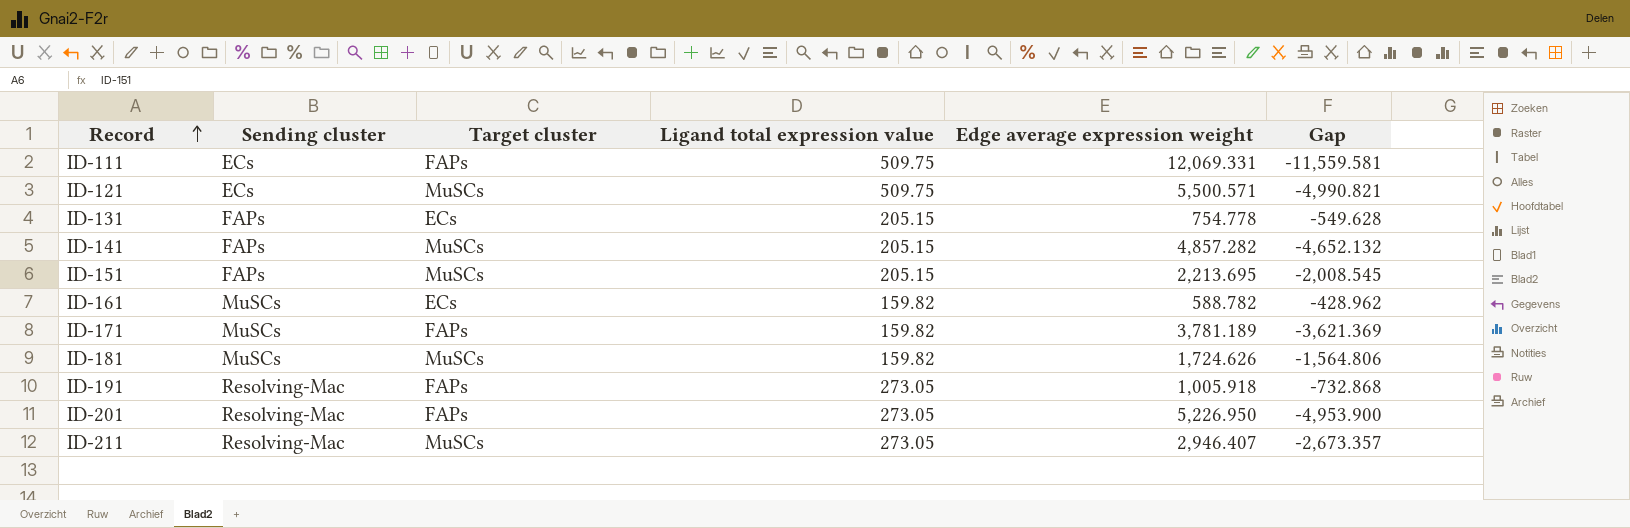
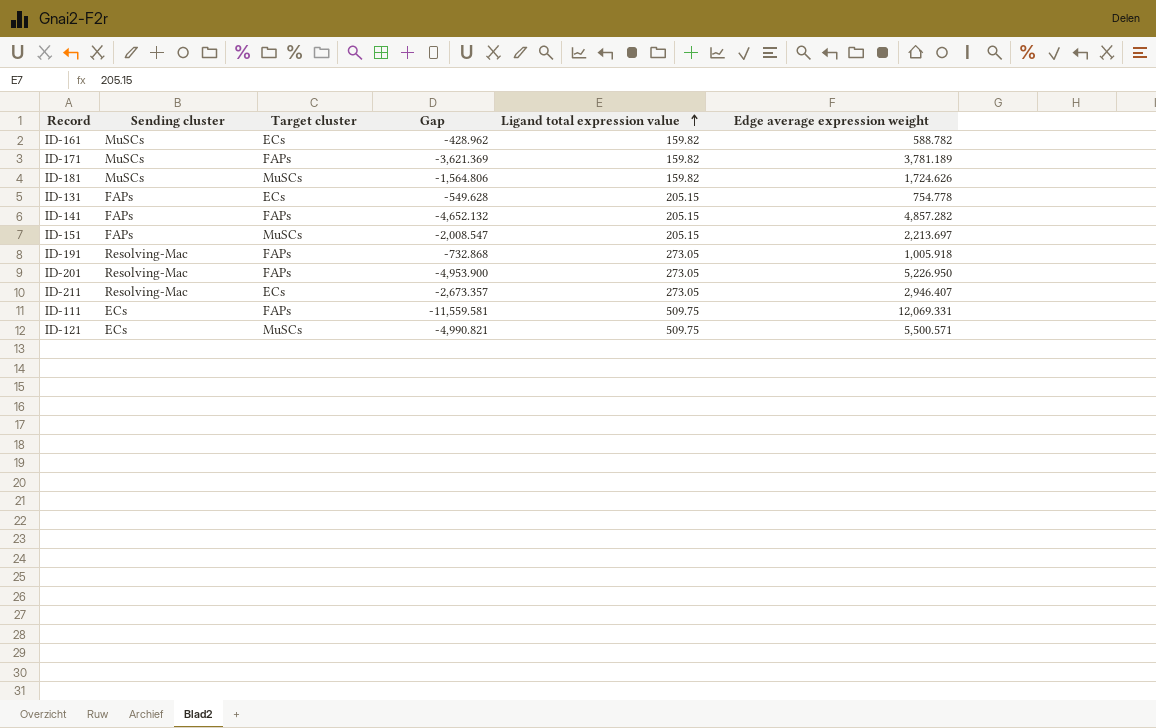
row order: Record ascending -> Ligand total expression value ascending
column Gap | position: 6 -> 4
ID-141 | Target cluster: MuSCs -> FAPs
ID-151 | Gap: -2,008.545 -> -2,008.547
ID-151 | Edge average expression weight: 2,213.695 -> 2,213.697
ID-211 | Target cluster: MuSCs -> ECs

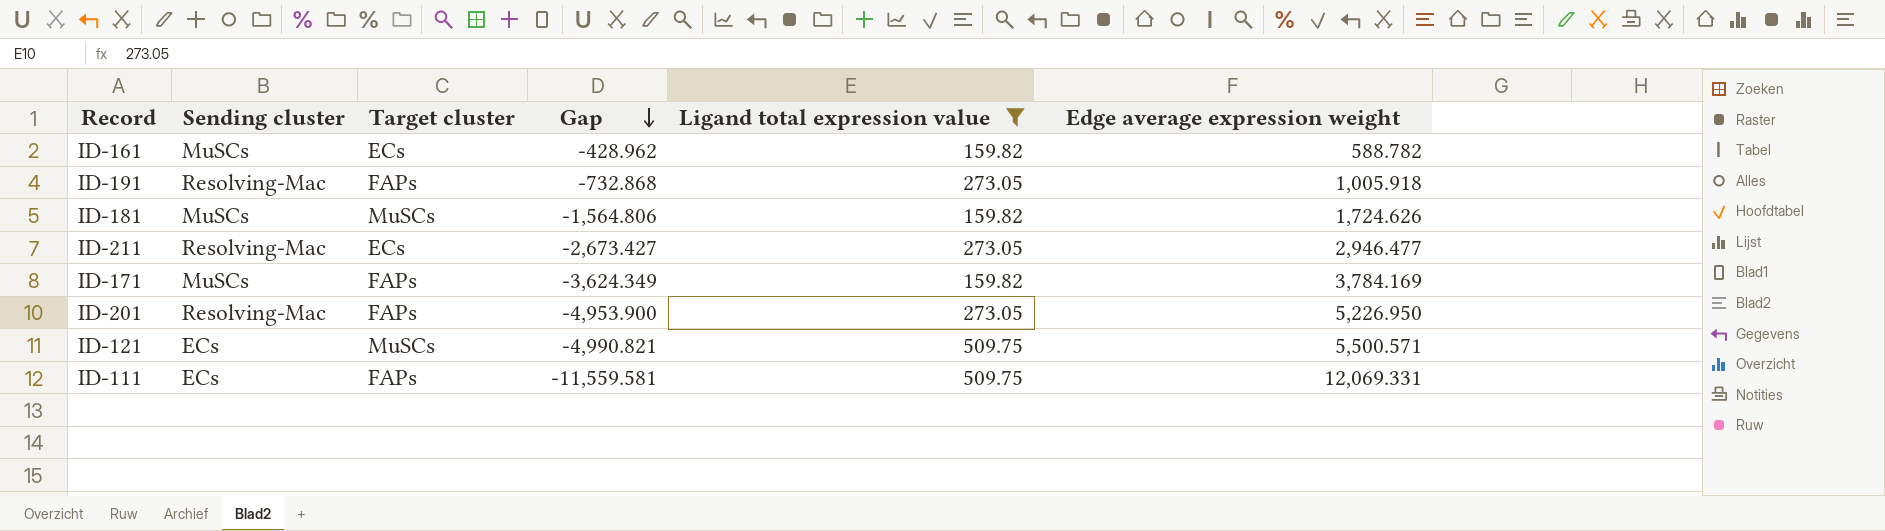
filter: none -> Ligand total expression value != 205.15
row order: Ligand total expression value ascending -> Gap descending
ID-211 | Gap: -2,673.357 -> -2,673.427
ID-211 | Edge average expression weight: 2,946.407 -> 2,946.477
ID-171 | Gap: -3,621.369 -> -3,624.349
ID-171 | Edge average expression weight: 3,781.189 -> 3,784.169

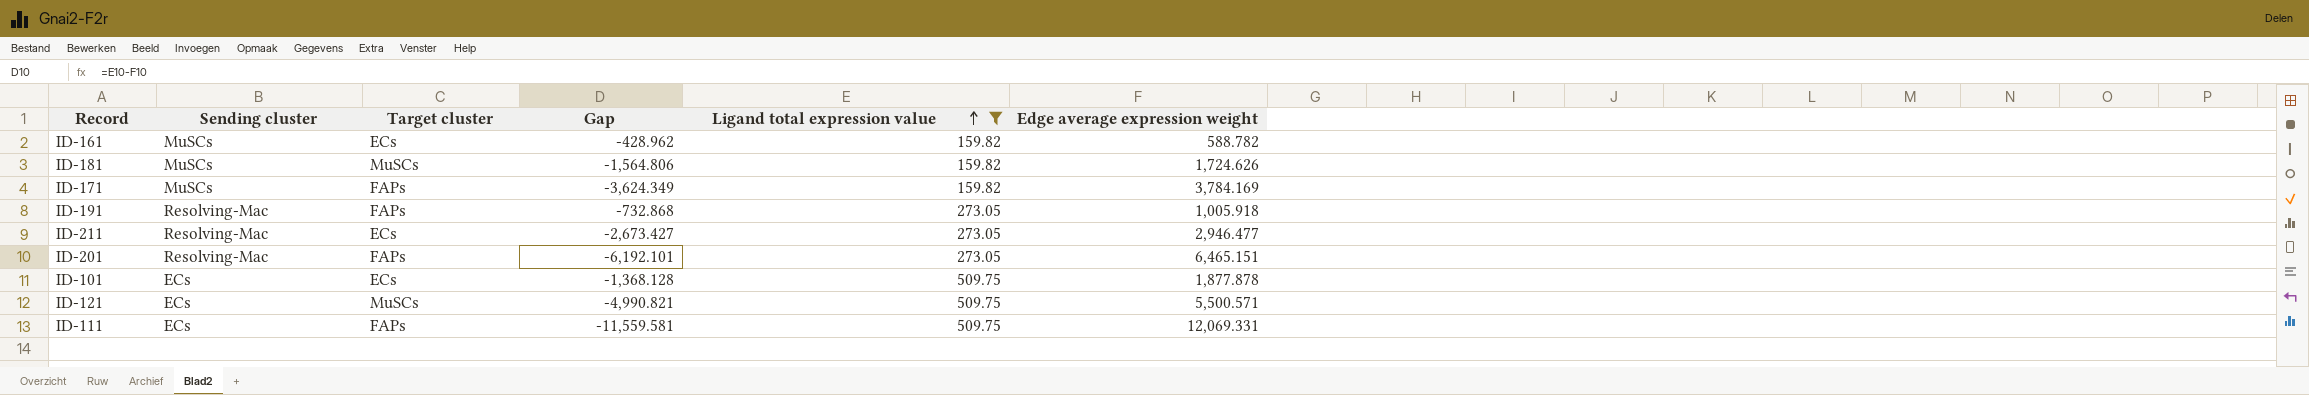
row order: Gap descending -> Ligand total expression value ascending
ID-201 | Gap: -4,953.900 -> -6,192.101
ID-201 | Edge average expression weight: 5,226.950 -> 6,465.151
row ID-101: none -> ECs | ECs | -1,368.128 | 509.75 | 1,877.878

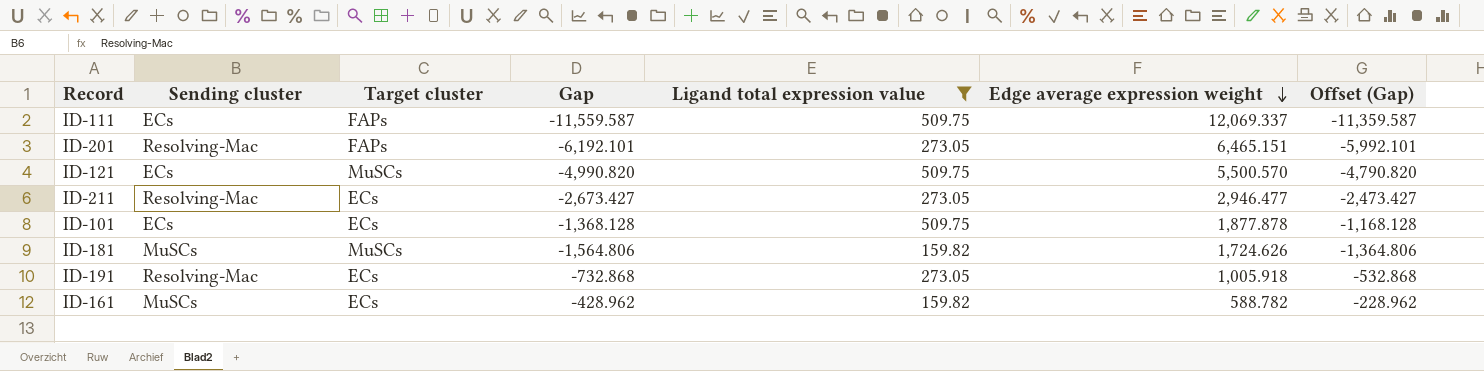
row order: Ligand total expression value ascending -> Edge average expression weight descending
column Offset (Gap) | formula: none -> [Gap] + 200
row ID-171: MuSCs | FAPs | -3,624.349 | 159.82 | 3,784.169 -> none
ID-111 | Gap: -11,559.581 -> -11,559.587
ID-111 | Edge average expression weight: 12,069.331 -> 12,069.337
ID-121 | Gap: -4,990.821 -> -4,990.820
ID-121 | Edge average expression weight: 5,500.571 -> 5,500.570
ID-191 | Target cluster: FAPs -> ECs

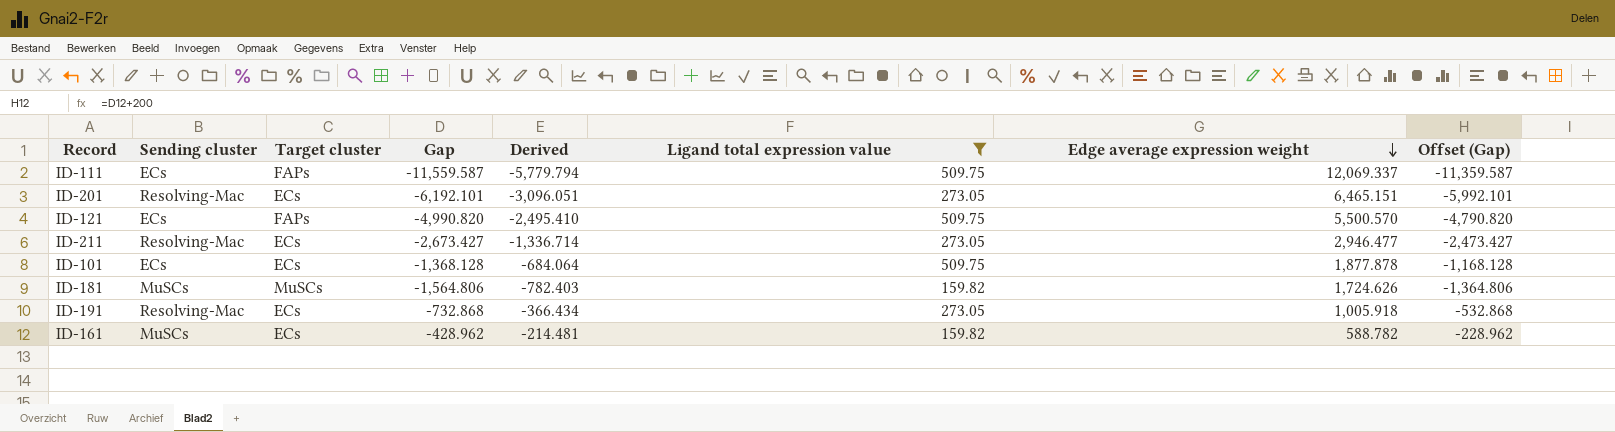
column Derived | formula: none -> [Gap] * 0.5
ID-201 | Target cluster: FAPs -> ECs
ID-121 | Target cluster: MuSCs -> FAPs

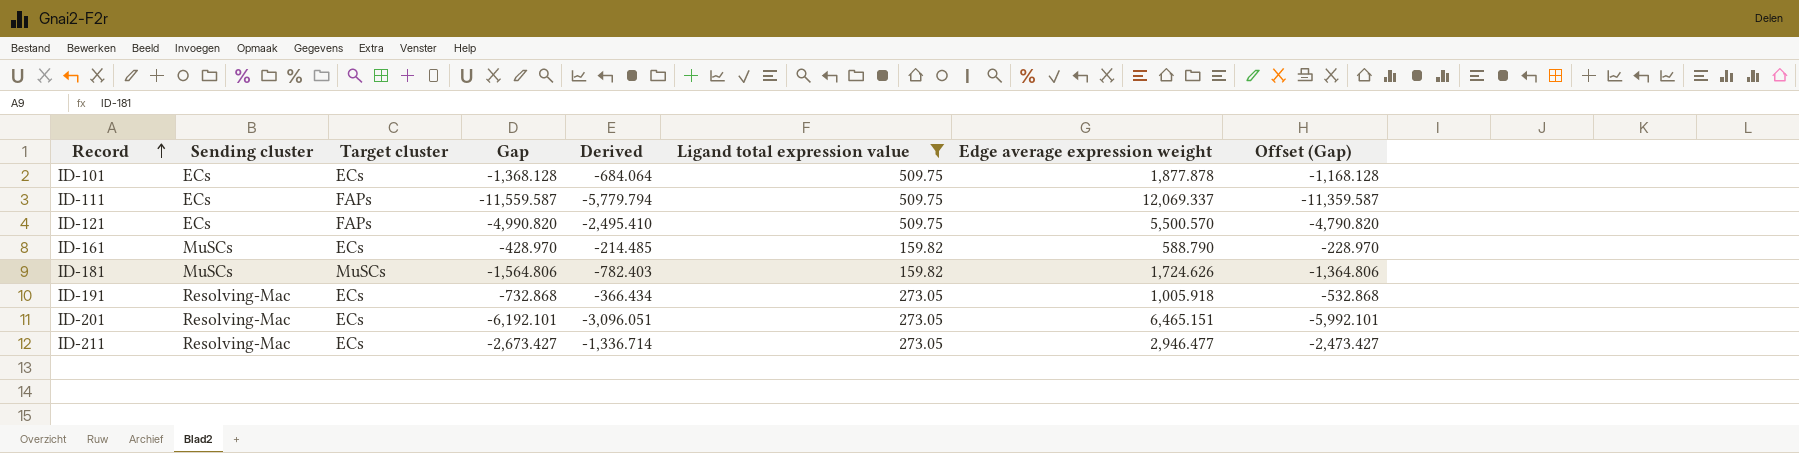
row order: Edge average expression weight descending -> Record ascending
ID-161 | Gap: -428.962 -> -428.970
ID-161 | Derived: -214.481 -> -214.485
ID-161 | Edge average expression weight: 588.782 -> 588.790
ID-161 | Offset (Gap): -228.962 -> -228.970

